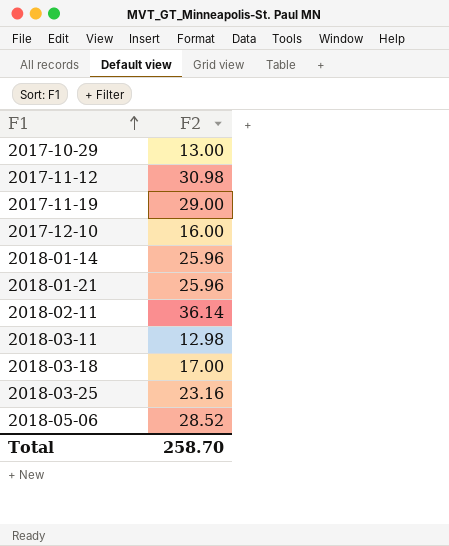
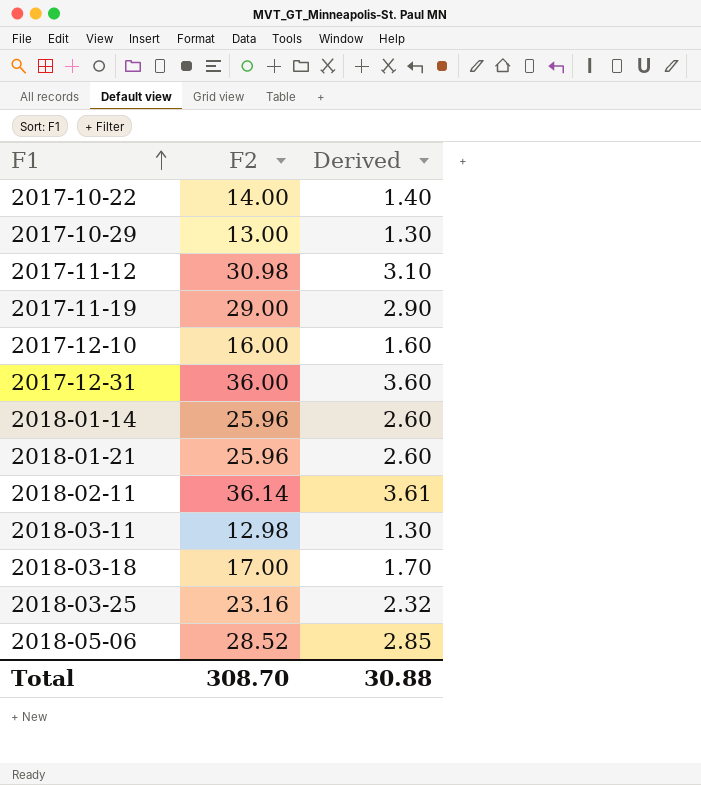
column Derived | formula: none -> [F2] * 0.1
row 2017-10-22: none -> 14.00 | 1.40
row 2017-12-31: none -> 36.00 | 3.60
Total | F2: 258.70 -> 308.70

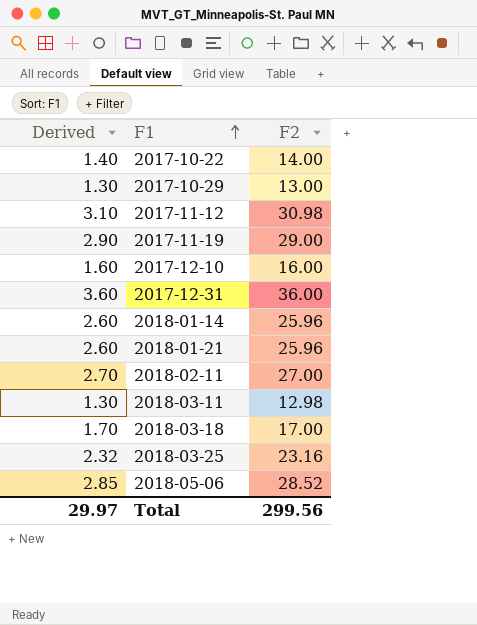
column Derived | position: 3 -> 1
2018-02-11 | Derived: 3.61 -> 2.70
2018-02-11 | F2: 36.14 -> 27.00
Total | Derived: 30.88 -> 29.97
Total | F2: 308.70 -> 299.56

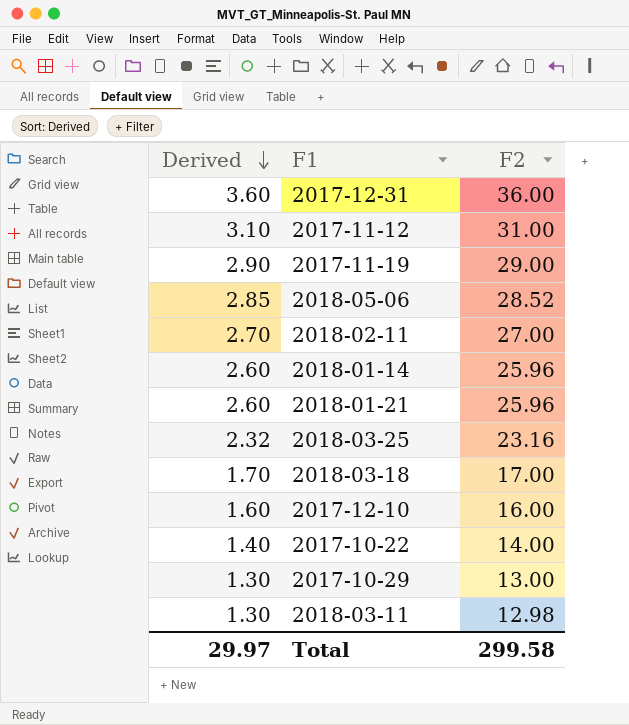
row order: F1 ascending -> Derived descending
2017-11-12 | F2: 30.98 -> 31.00
Total | F2: 299.56 -> 299.58

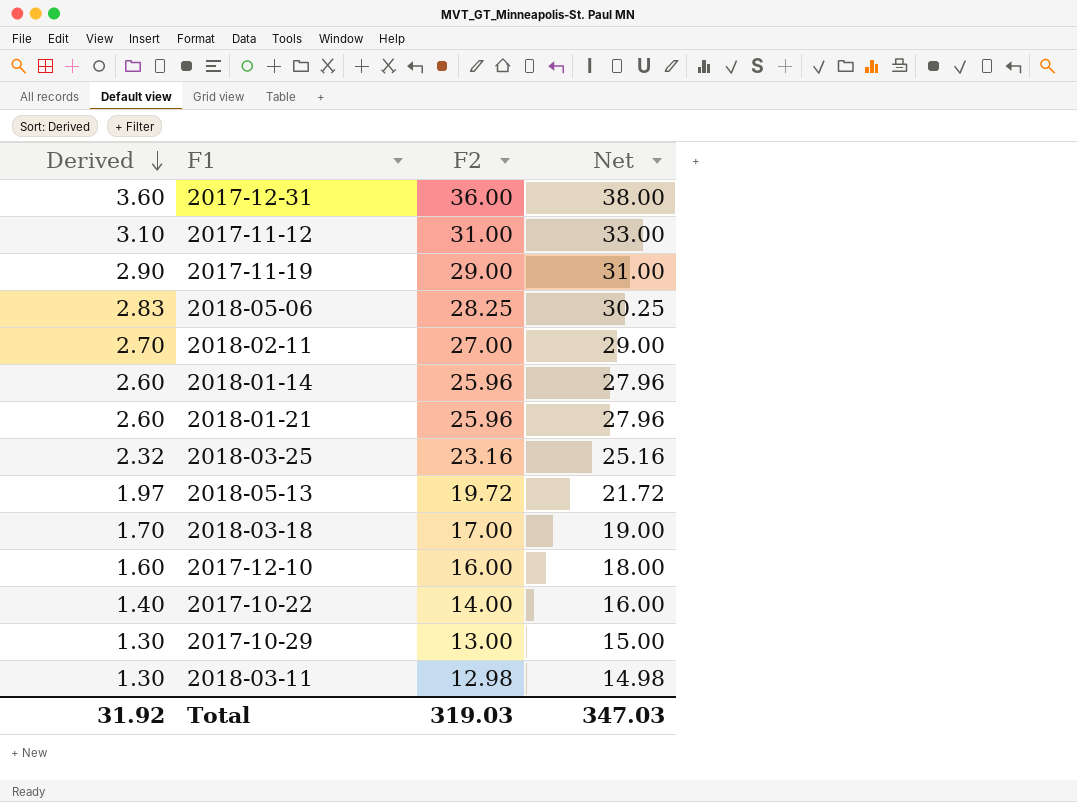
column Net | formula: none -> [F2] + 2
2018-05-06 | Derived: 2.85 -> 2.83
2018-05-06 | F2: 28.52 -> 28.25
row 2018-05-13: none -> 1.97 | 19.72 | 21.72
Total | Derived: 29.97 -> 31.92
Total | F2: 299.58 -> 319.03

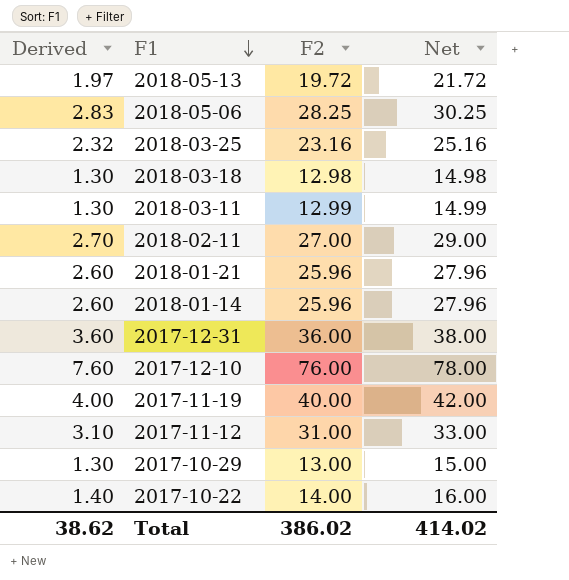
row order: Derived descending -> F1 descending
2018-03-18 | Derived: 1.70 -> 1.30
2018-03-18 | F2: 17.00 -> 12.98
2018-03-18 | Net: 19.00 -> 14.98
2018-03-11 | F2: 12.98 -> 12.99
2018-03-11 | Net: 14.98 -> 14.99
2017-12-10 | Derived: 1.60 -> 7.60
2017-12-10 | F2: 16.00 -> 76.00
2017-12-10 | Net: 18.00 -> 78.00
2017-11-19 | Derived: 2.90 -> 4.00
2017-11-19 | F2: 29.00 -> 40.00
2017-11-19 | Net: 31.00 -> 42.00
Total | Derived: 31.92 -> 38.62
Total | F2: 319.03 -> 386.02
Total | Net: 347.03 -> 414.02

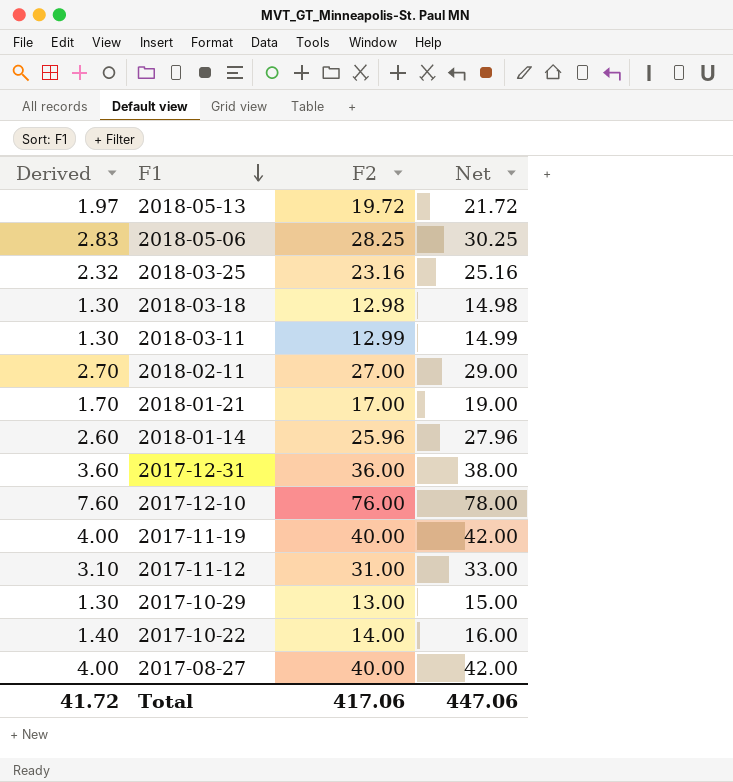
2018-01-21 | Derived: 2.60 -> 1.70
2018-01-21 | F2: 25.96 -> 17.00
2018-01-21 | Net: 27.96 -> 19.00
row 2017-08-27: none -> 4.00 | 40.00 | 42.00
Total | Derived: 38.62 -> 41.72
Total | F2: 386.02 -> 417.06
Total | Net: 414.02 -> 447.06

